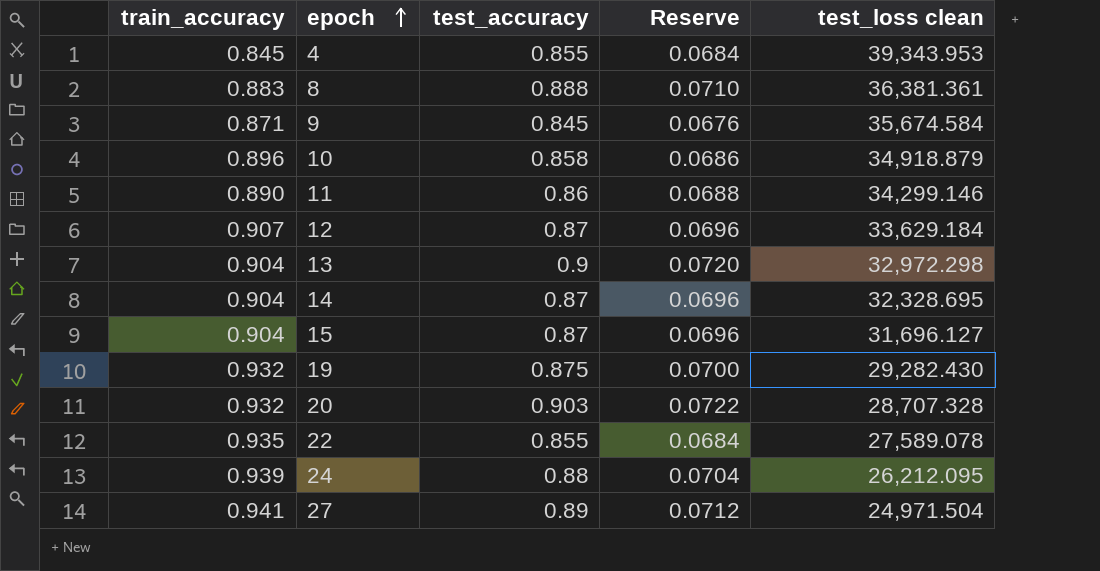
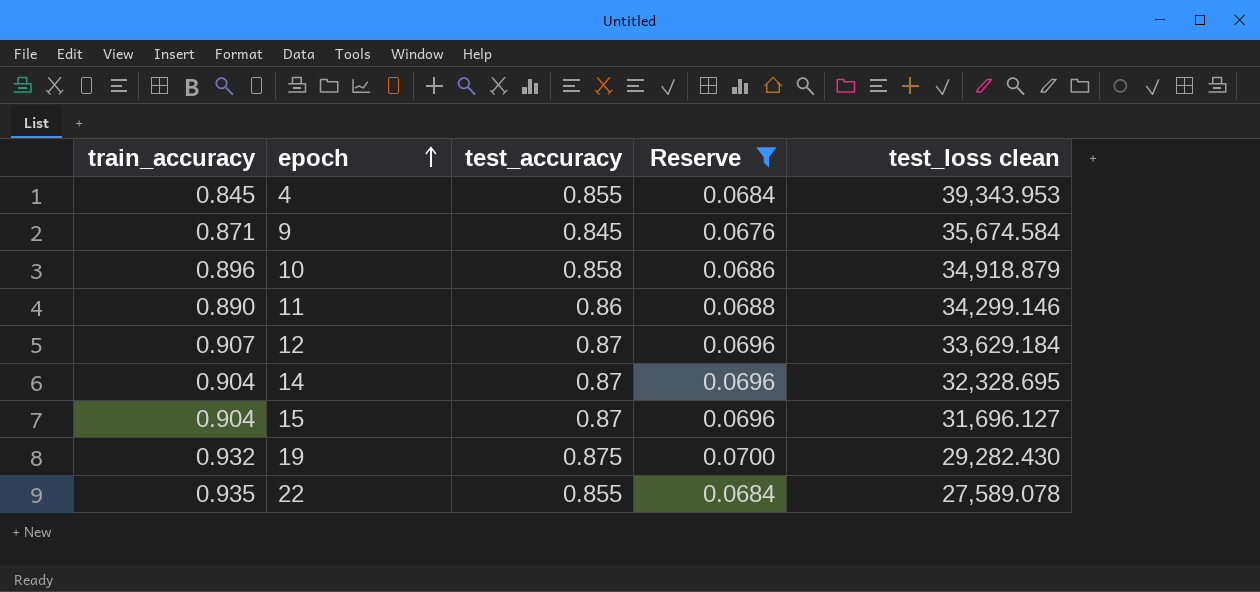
filter: none -> Reserve <= 0.0700

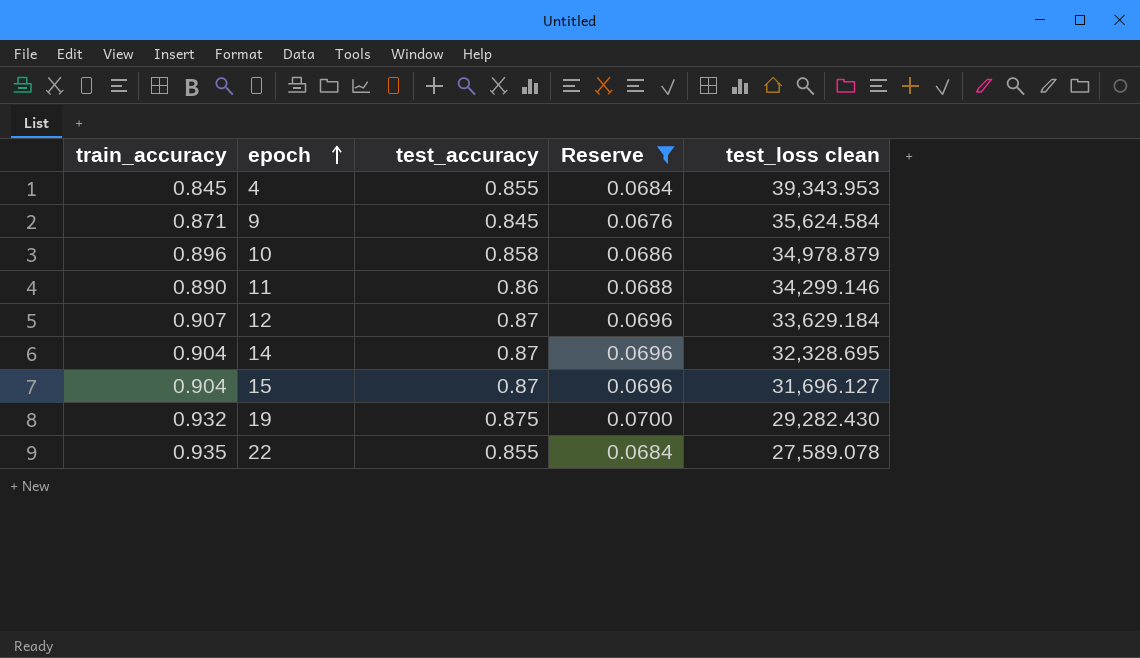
9 | test_loss clean: 35,674.584 -> 35,624.584
10 | test_loss clean: 34,918.879 -> 34,978.879

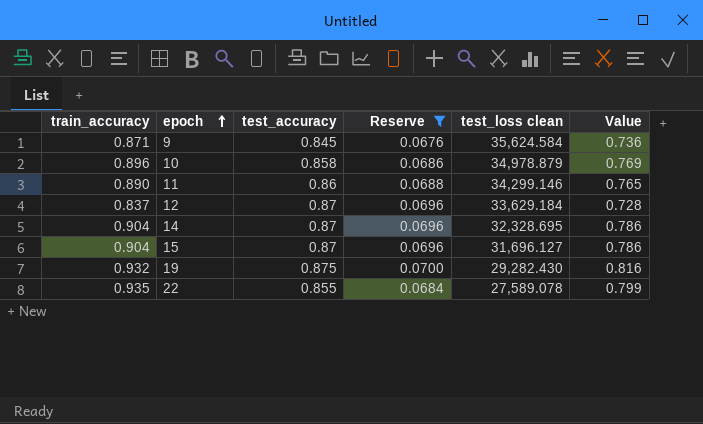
column Value | formula: none -> [train_accuracy] * [test_accuracy]
row 4: 0.845 | 0.855 | 0.0684 | 39,343.953 -> none
12 | train_accuracy: 0.907 -> 0.837

